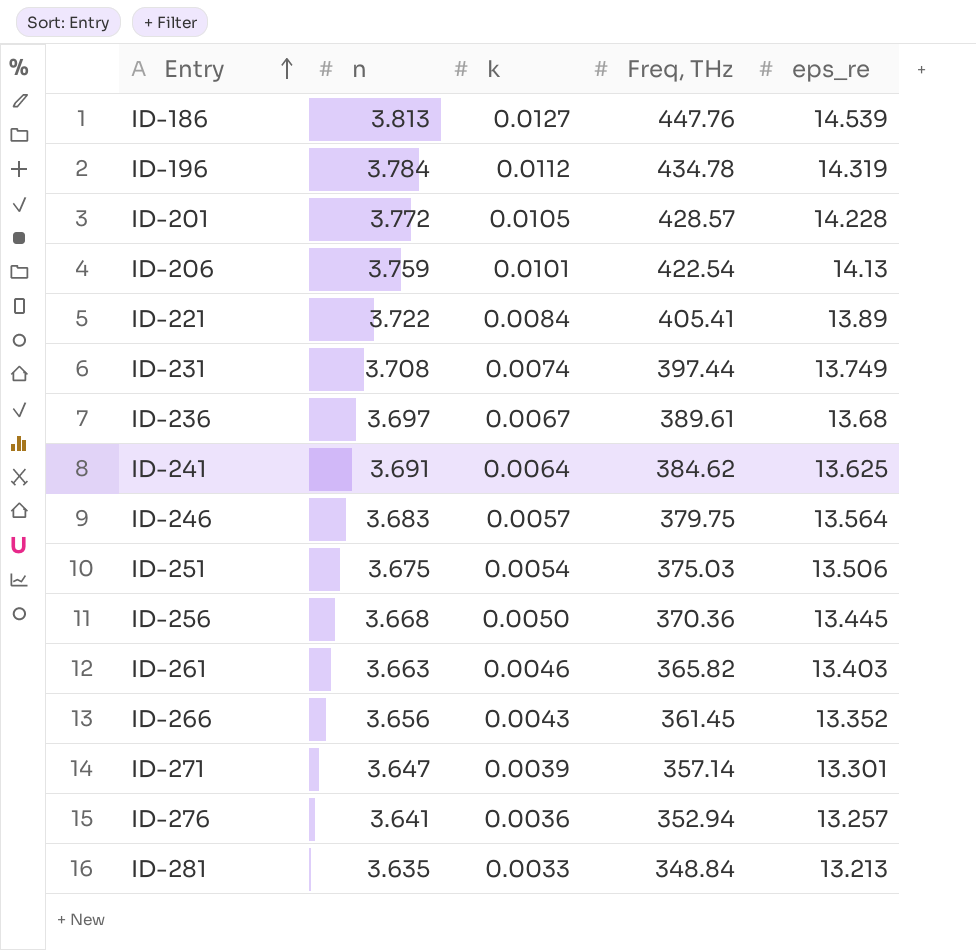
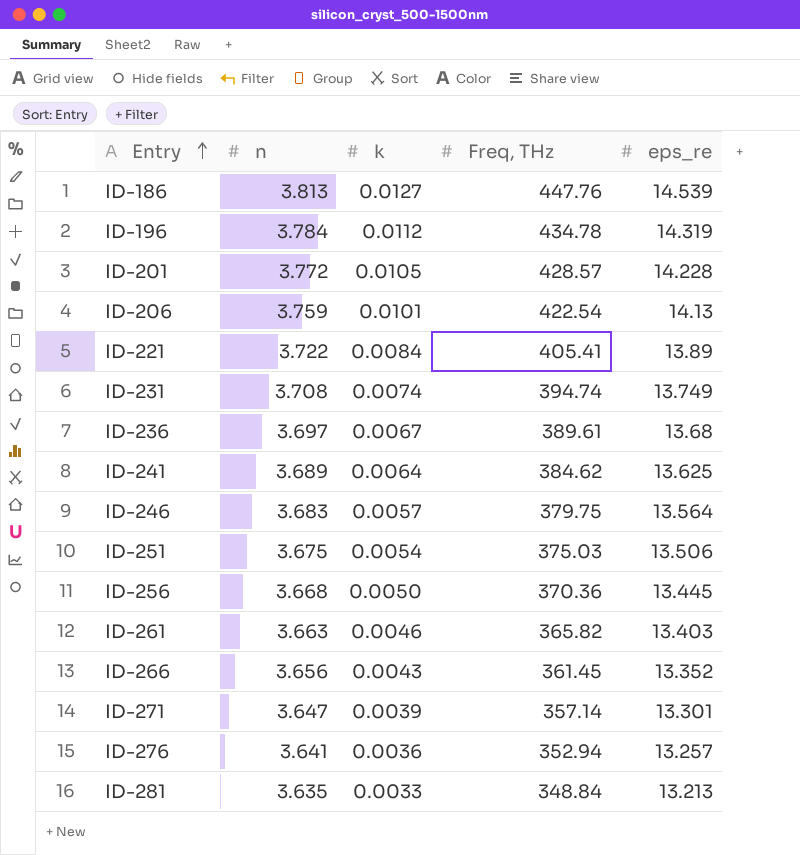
ID-231 | Freq, THz: 397.44 -> 394.74
ID-241 | n: 3.691 -> 3.689

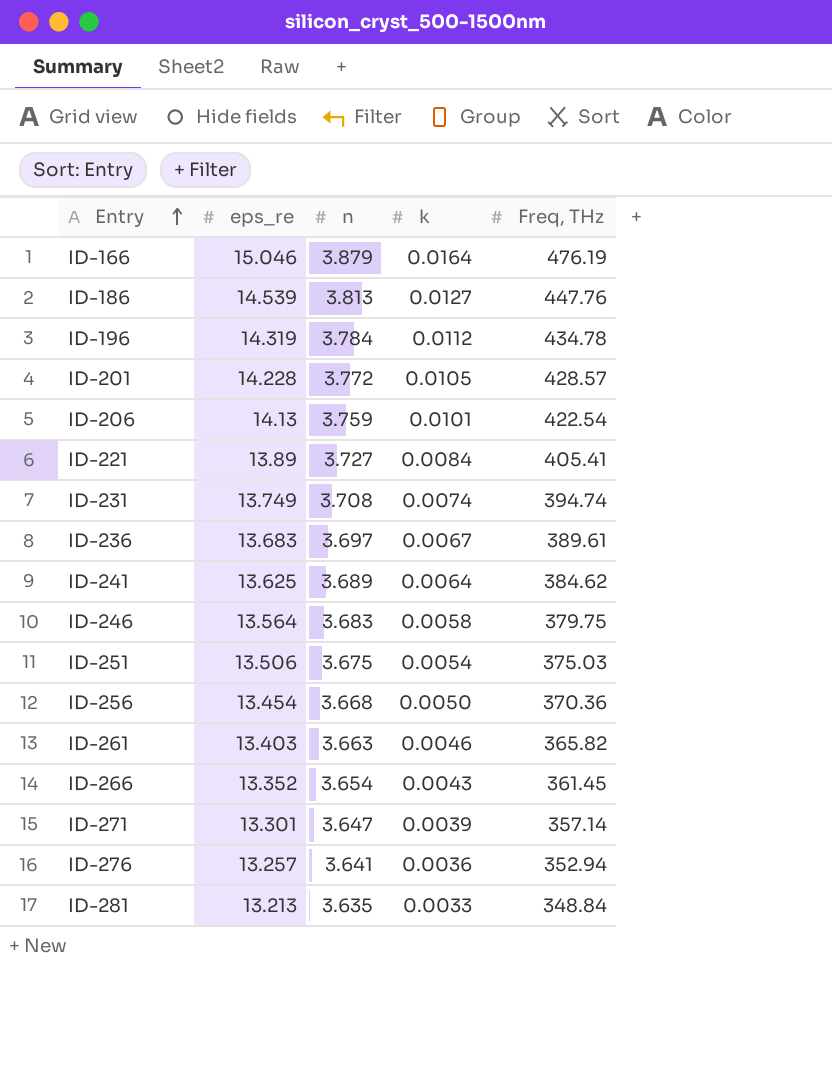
column eps_re | position: 5 -> 2
row ID-166: none -> 15.046 | 3.879 | 0.0164 | 476.19
ID-221 | n: 3.722 -> 3.727
ID-236 | eps_re: 13.68 -> 13.683
ID-246 | k: 0.0057 -> 0.0058
ID-256 | eps_re: 13.445 -> 13.454
ID-266 | n: 3.656 -> 3.654

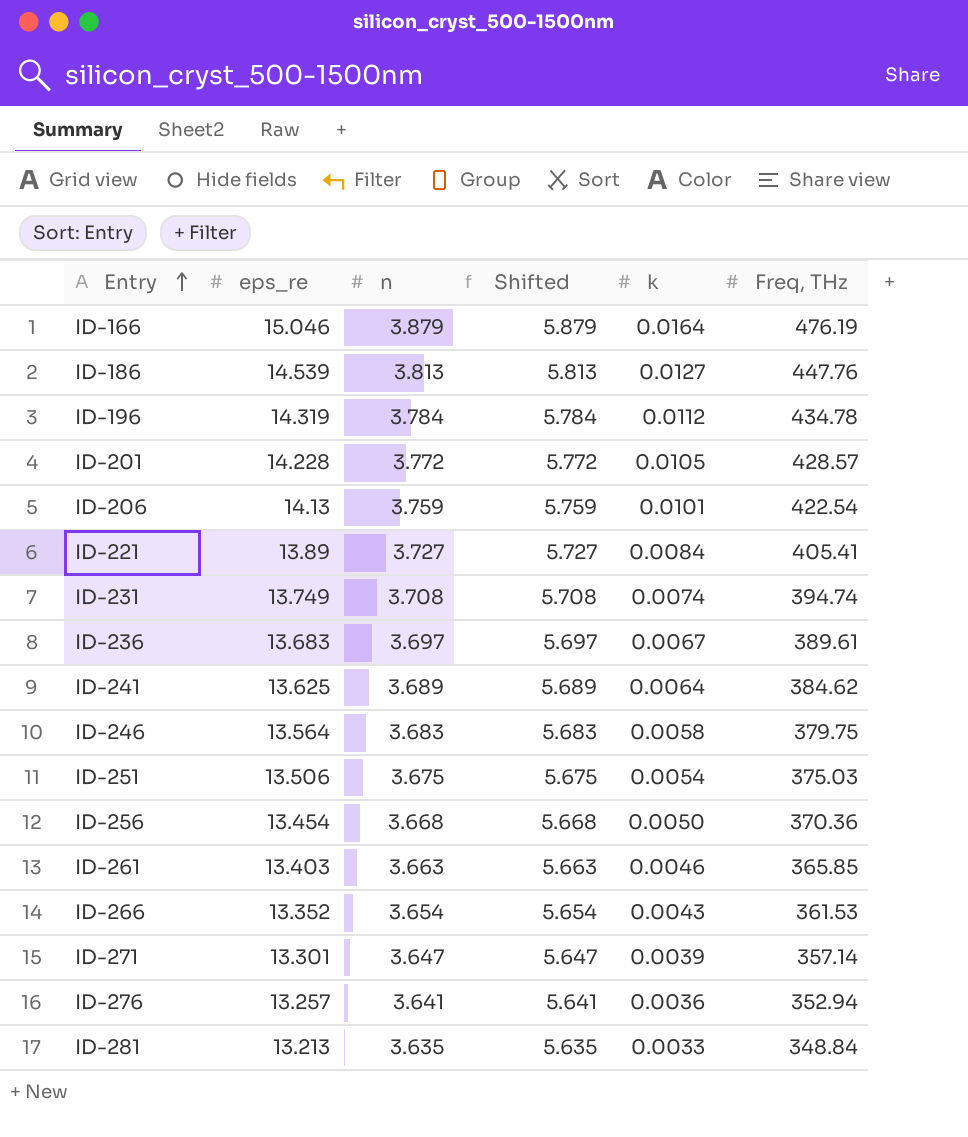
column Shifted | formula: none -> [n] + 2
ID-261 | Freq, THz: 365.82 -> 365.85
ID-266 | Freq, THz: 361.45 -> 361.53

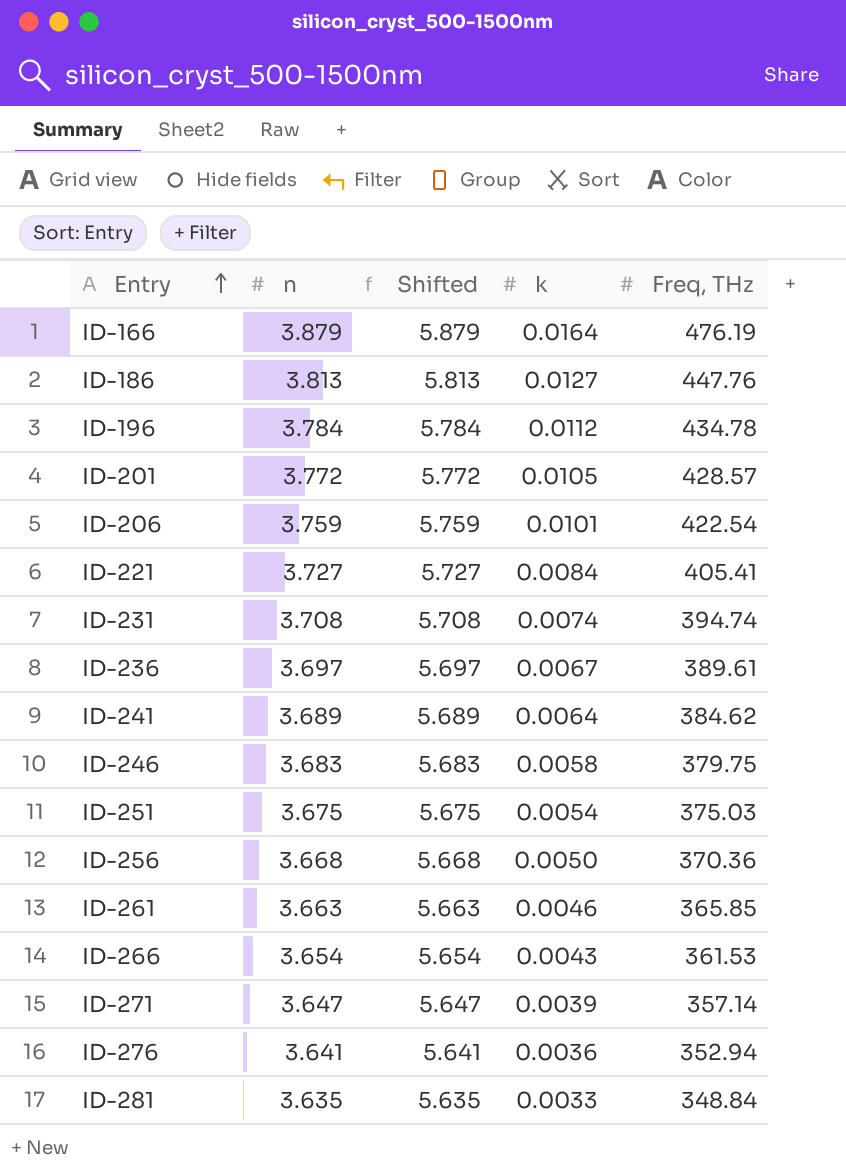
column eps_re | position: 2 -> none

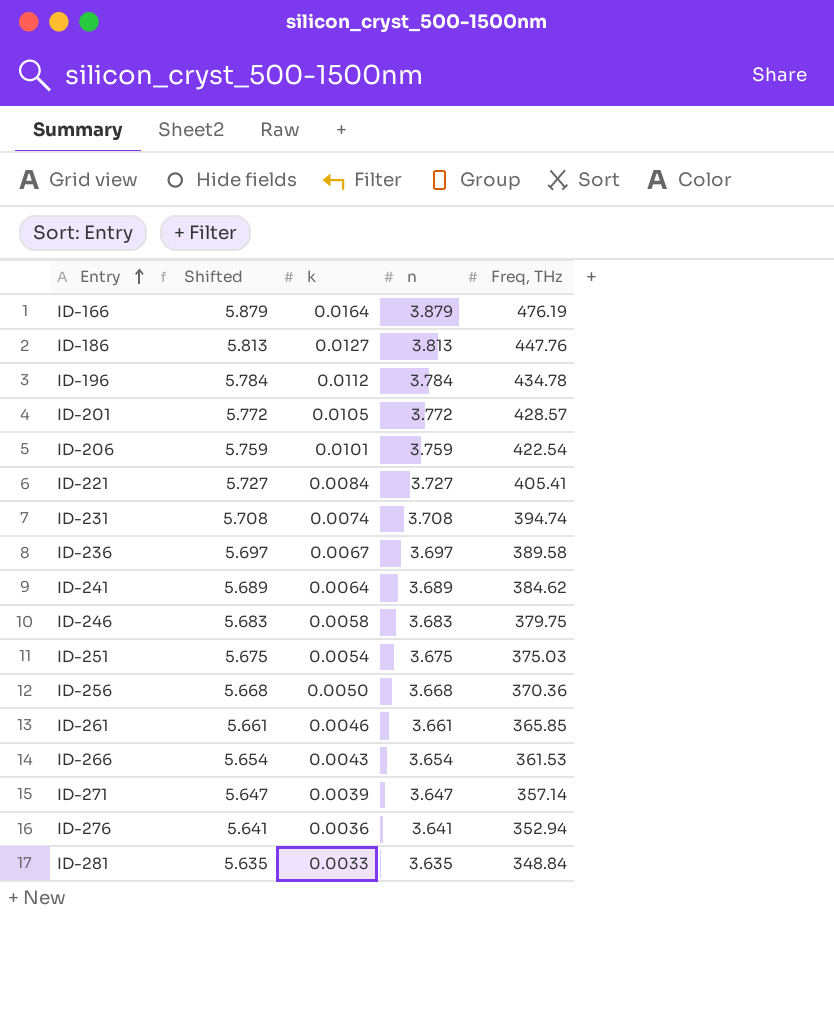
column n | position: 2 -> 4
ID-236 | Freq, THz: 389.61 -> 389.58
ID-261 | Shifted: 5.663 -> 5.661
ID-261 | n: 3.663 -> 3.661

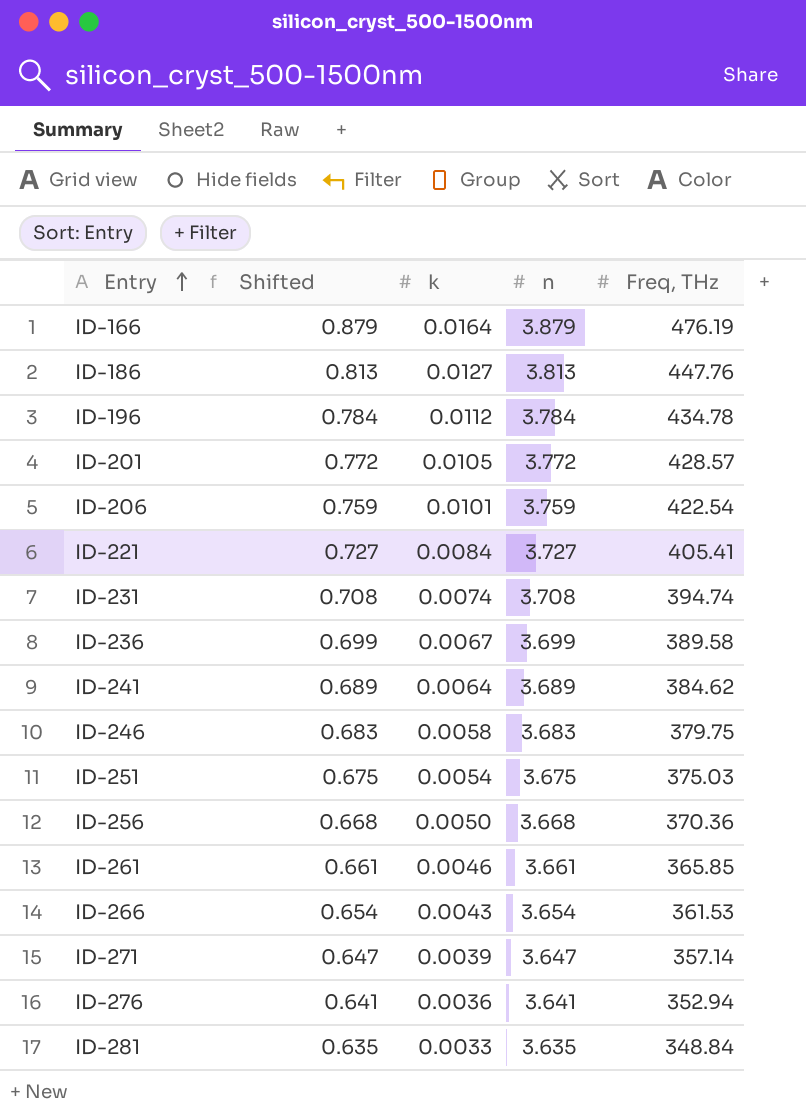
column Shifted | formula: [n] + 2 -> [n] - 3
ID-236 | n: 3.697 -> 3.699

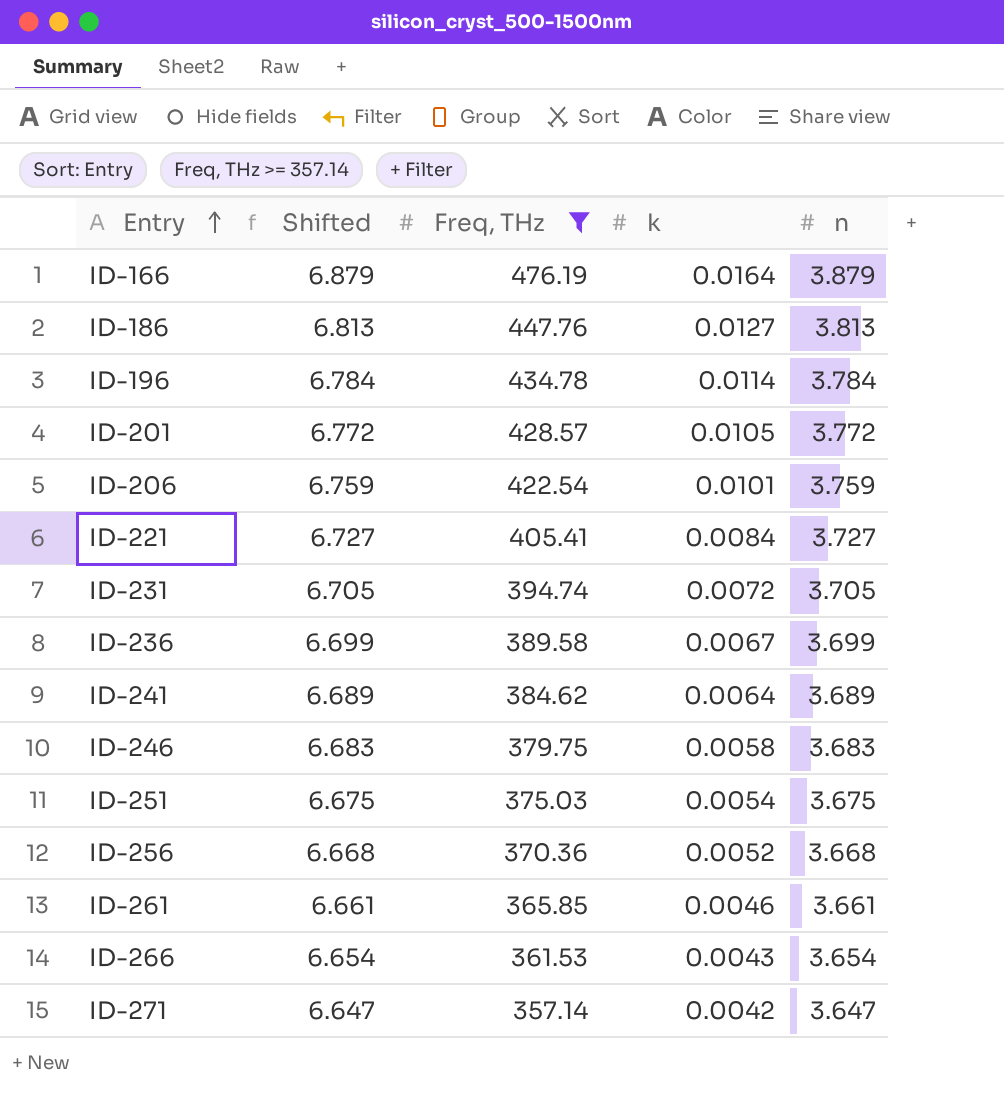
filter: none -> Freq, THz >= 357.14
column Shifted | formula: [n] - 3 -> [n] + 3
column Freq, THz | position: 5 -> 3
ID-196 | k: 0.0112 -> 0.0114
ID-231 | k: 0.0074 -> 0.0072
ID-231 | n: 3.708 -> 3.705
ID-256 | k: 0.0050 -> 0.0052
ID-271 | k: 0.0039 -> 0.0042

